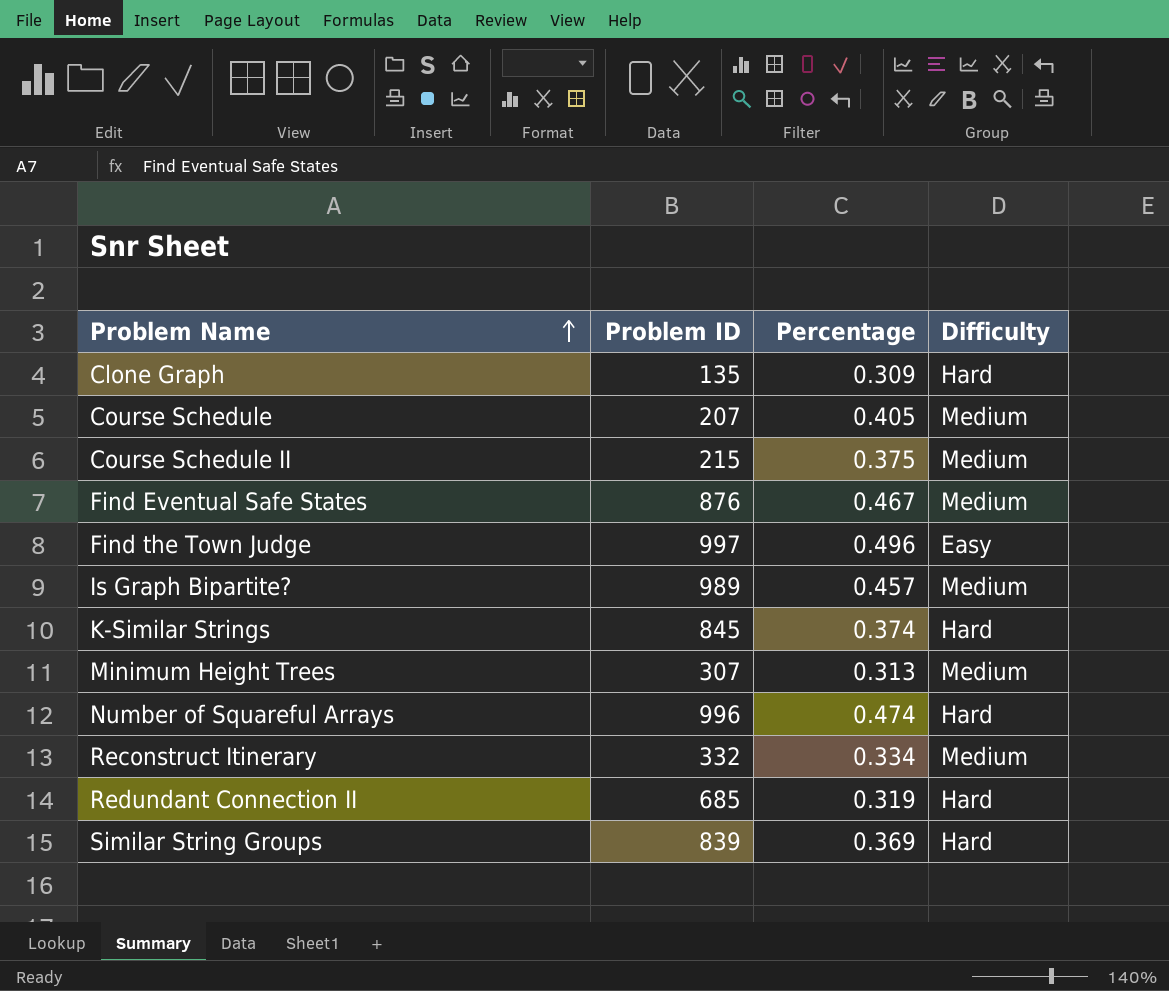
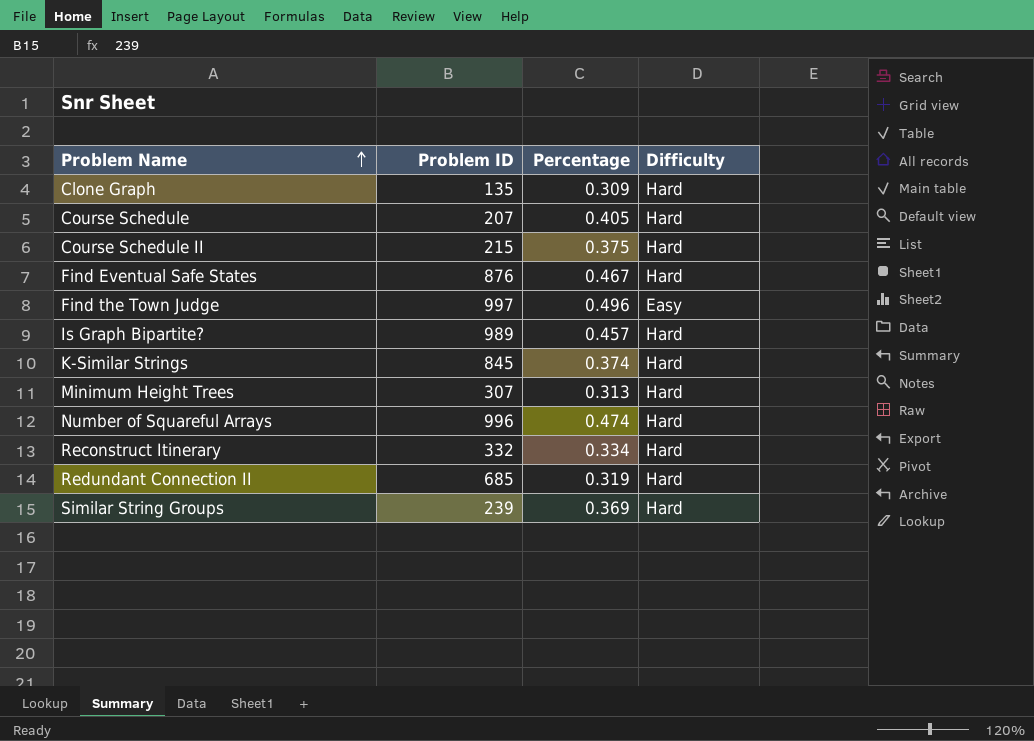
Course Schedule | Difficulty: Medium -> Hard
Course Schedule II | Difficulty: Medium -> Hard
Find Eventual Safe States | Difficulty: Medium -> Hard
Is Graph Bipartite? | Difficulty: Medium -> Hard
Minimum Height Trees | Difficulty: Medium -> Hard
Reconstruct Itinerary | Difficulty: Medium -> Hard
Similar String Groups | Problem ID: 839 -> 239

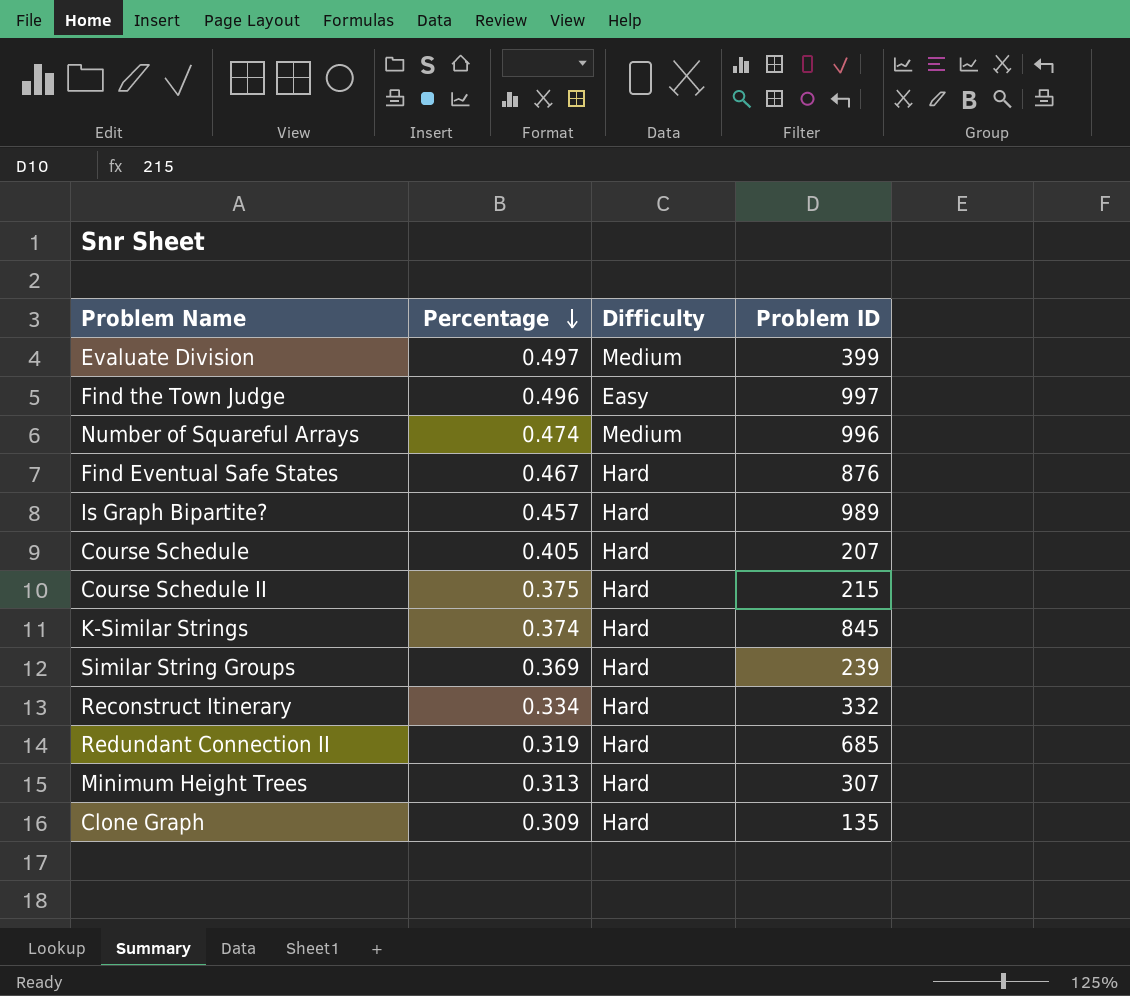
row order: Problem Name ascending -> Percentage descending
column Problem ID | position: 2 -> 4
row Evaluate Division: none -> 0.497 | Medium | 399
Number of Squareful Arrays | Difficulty: Hard -> Medium

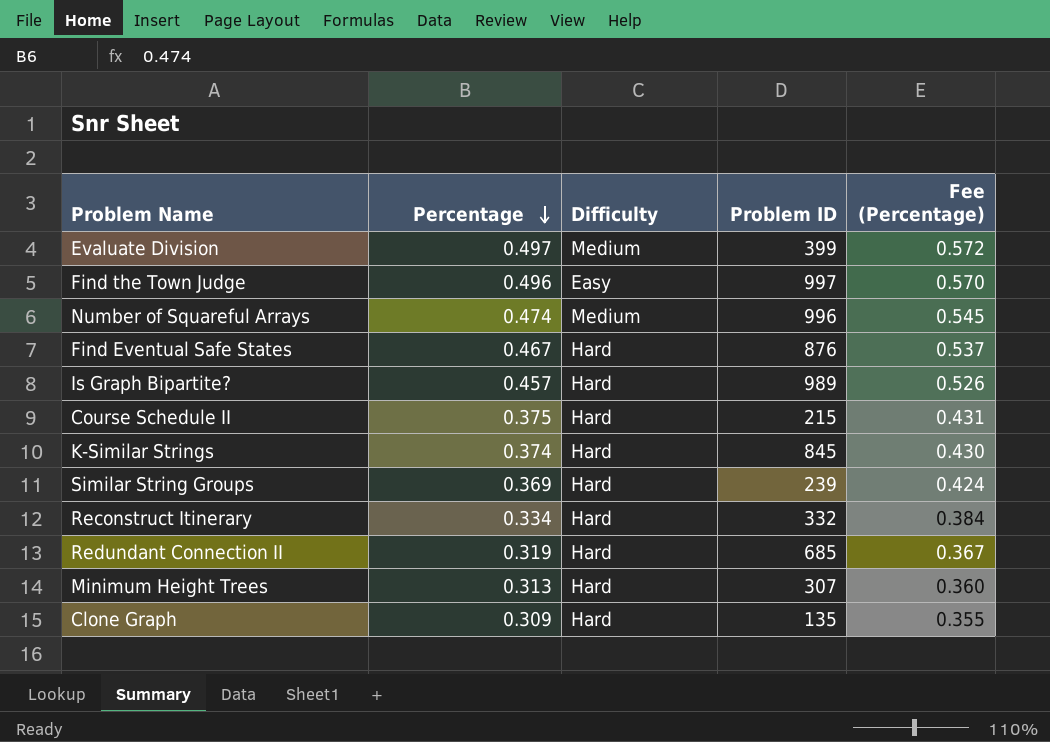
column Fee (Percentage) | formula: none -> [Percentage] * 1.15
row Course Schedule: 0.405 | Hard | 207 -> none

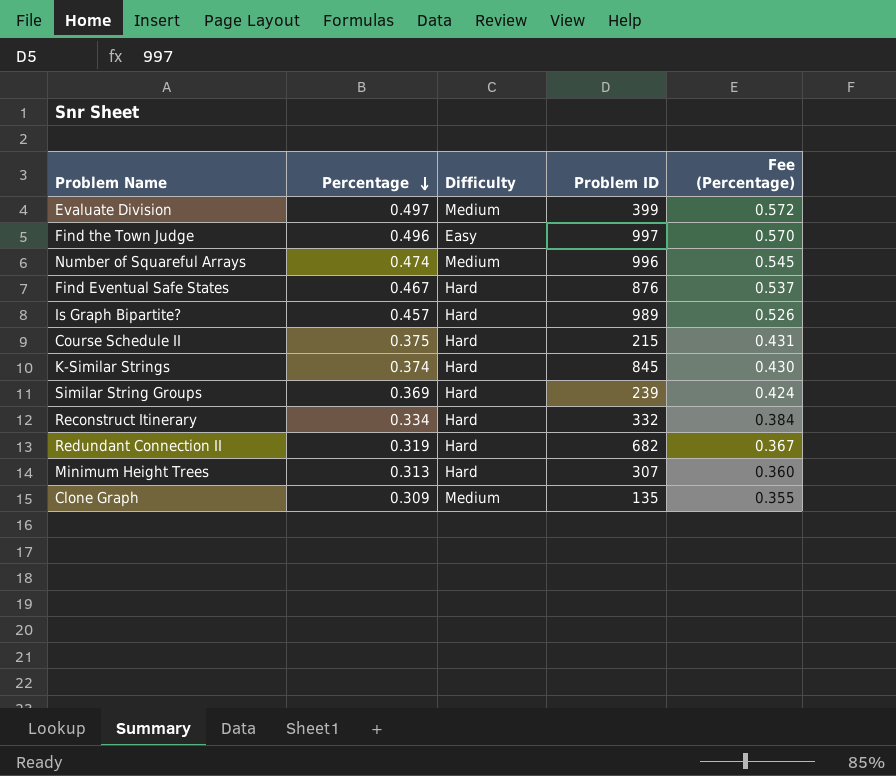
Redundant Connection II | Problem ID: 685 -> 682
Clone Graph | Difficulty: Hard -> Medium

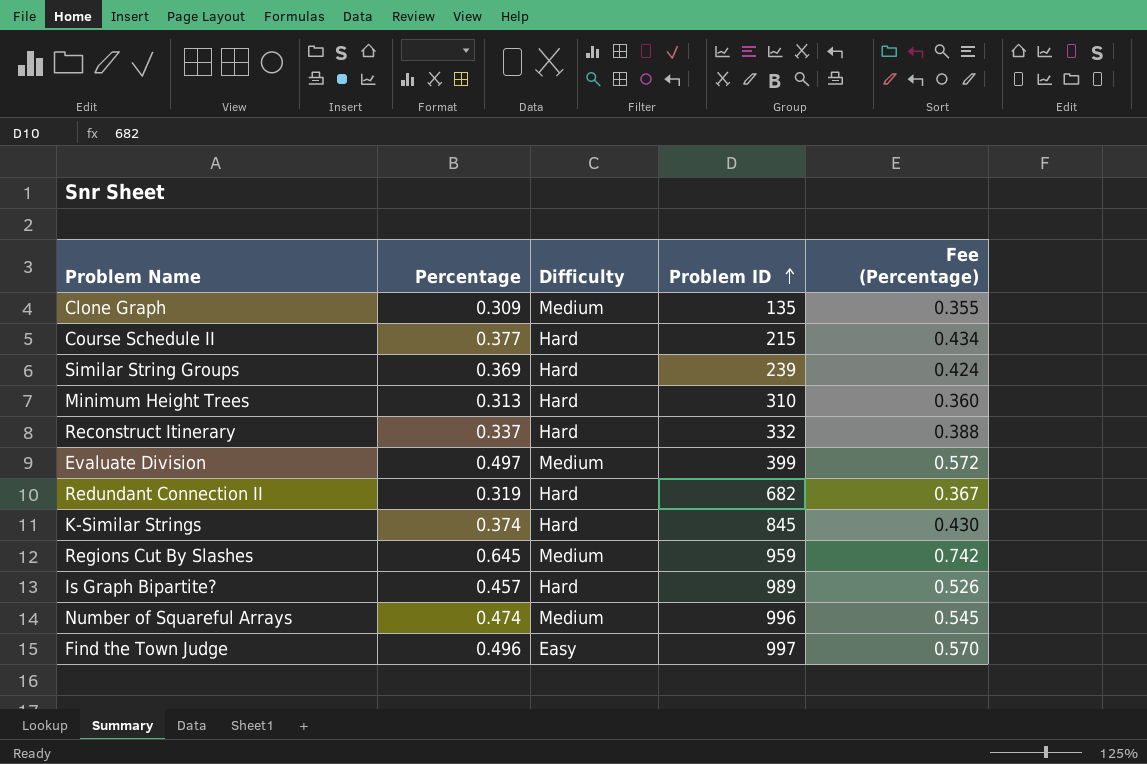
row order: Percentage descending -> Problem ID ascending
row Find Eventual Safe States: 0.467 | Hard | 876 | 0.537 -> none
Course Schedule II | Percentage: 0.375 -> 0.377
Course Schedule II | Fee (Percentage): 0.431 -> 0.434
Minimum Height Trees | Problem ID: 307 -> 310
Reconstruct Itinerary | Percentage: 0.334 -> 0.337
Reconstruct Itinerary | Fee (Percentage): 0.384 -> 0.388
row Regions Cut By Slashes: none -> 0.645 | Medium | 959 | 0.742

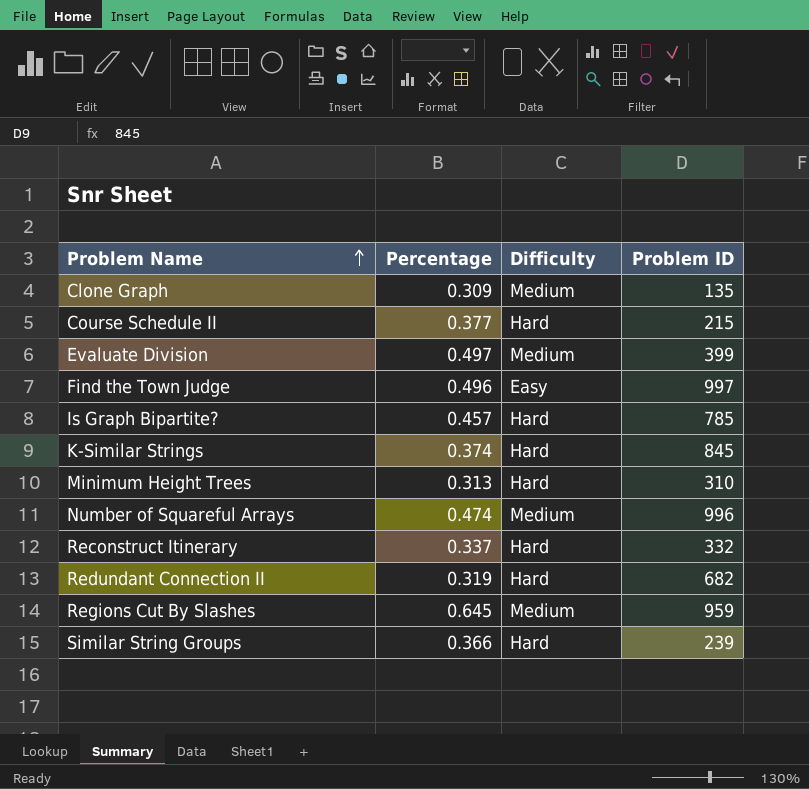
row order: Problem ID ascending -> Problem Name ascending
column Fee (Percentage) | formula: [Percentage] * 1.15 -> none
Is Graph Bipartite? | Problem ID: 989 -> 785
Similar String Groups | Percentage: 0.369 -> 0.366

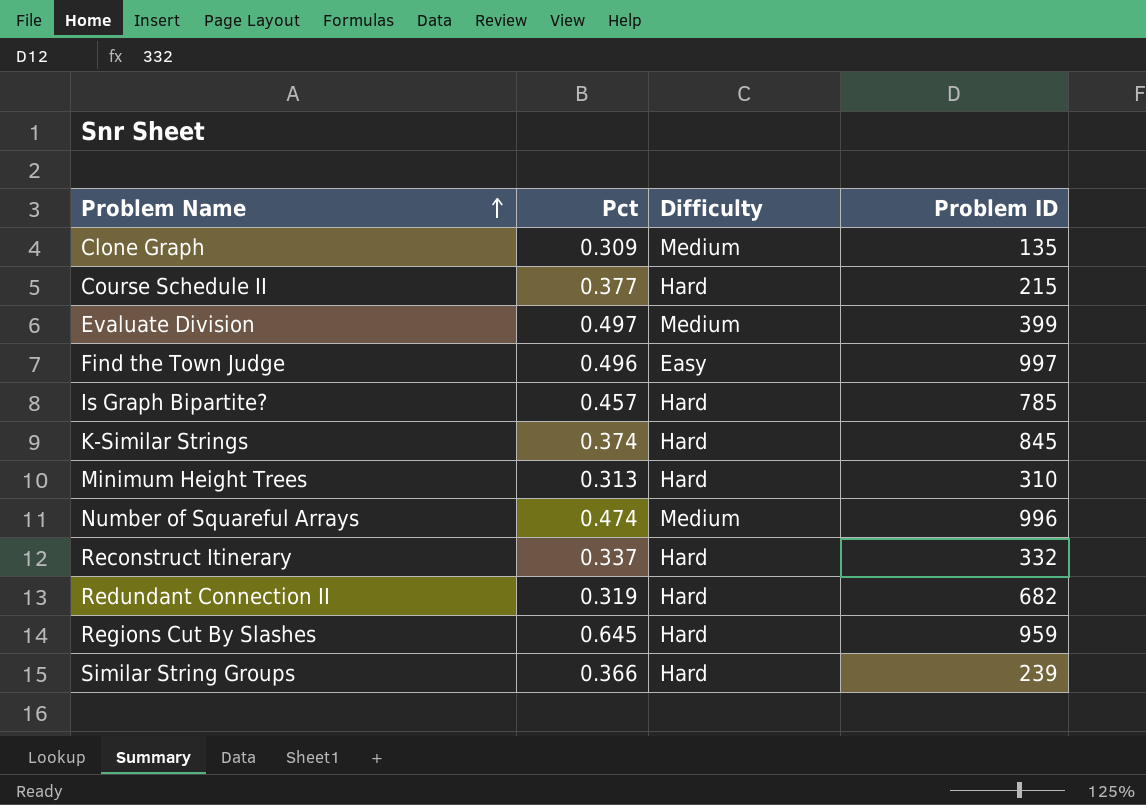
column name: Percentage -> Pct
Regions Cut By Slashes | Difficulty: Medium -> Hard

